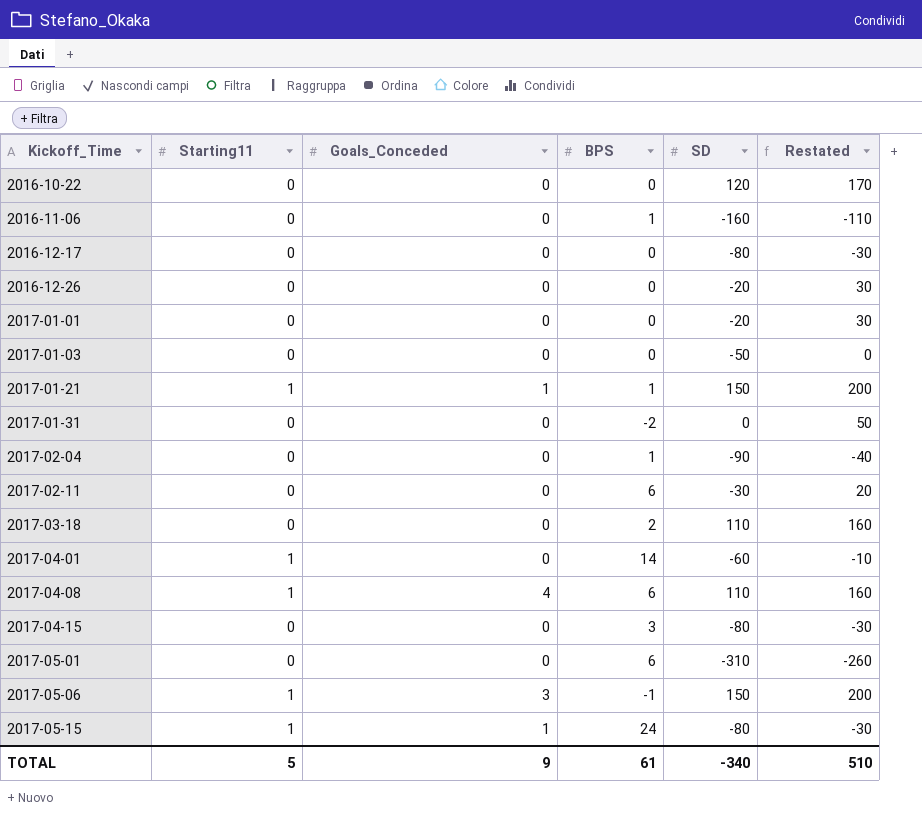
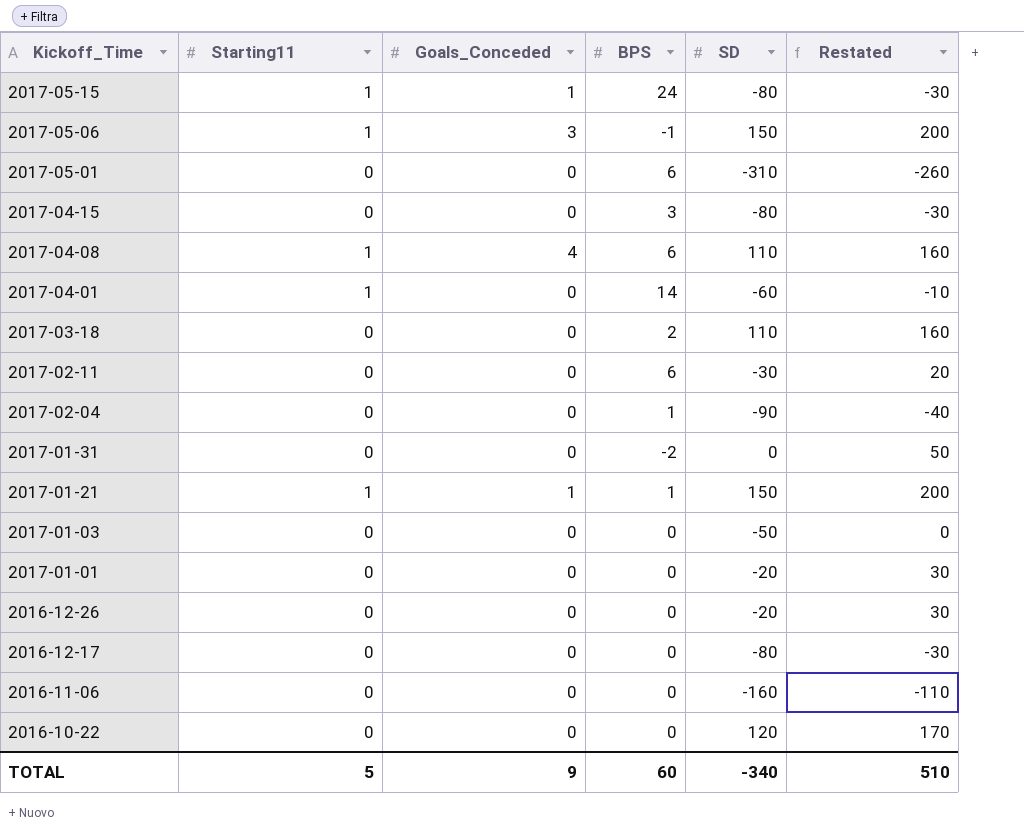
row order: Kickoff_Time ascending -> Kickoff_Time descending
2016-11-06 | BPS: 1 -> 0
TOTAL | BPS: 61 -> 60

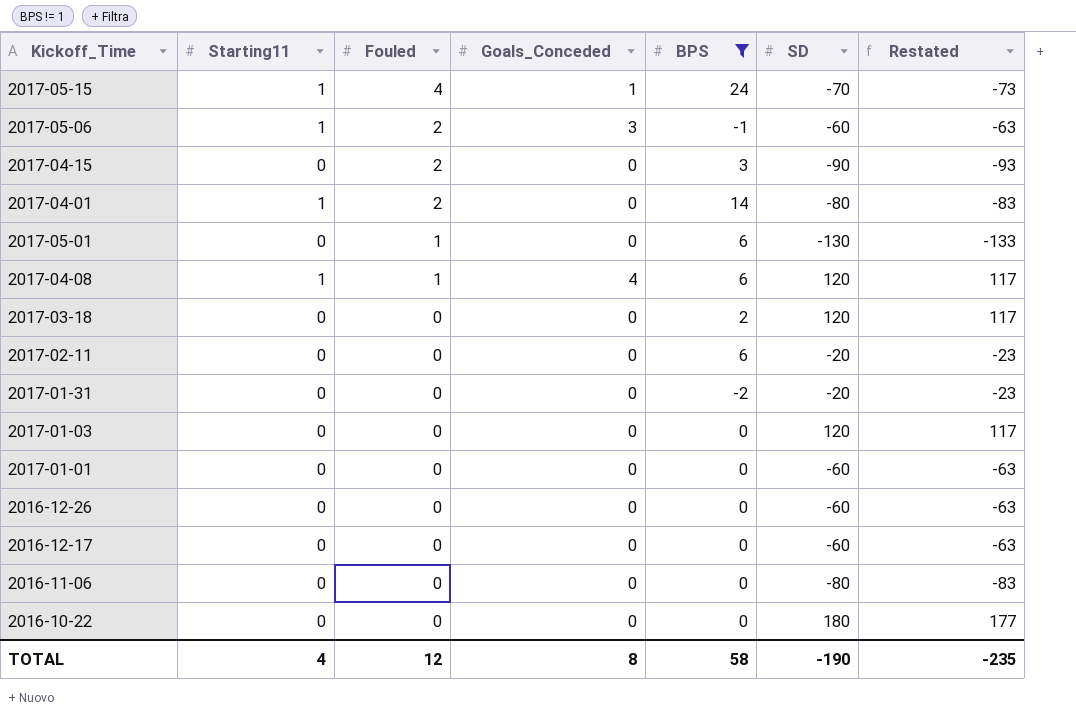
filter: none -> BPS != 1
row order: Kickoff_Time descending -> Fouled descending
column Fouled | position: none -> 3
column Restated | formula: [SD] + 50 -> [SD] - 3
2017-05-15 | SD: -80 -> -70
2017-05-06 | SD: 150 -> -60
2017-04-15 | SD: -80 -> -90
2017-04-01 | SD: -60 -> -80
2017-05-01 | SD: -310 -> -130
2017-04-08 | SD: 110 -> 120
2017-03-18 | SD: 110 -> 120
2017-02-11 | SD: -30 -> -20
2017-01-31 | SD: 0 -> -20
2017-01-03 | SD: -50 -> 120
2017-01-01 | SD: -20 -> -60
2016-12-26 | SD: -20 -> -60
2016-12-17 | SD: -80 -> -60
2016-11-06 | SD: -160 -> -80
2016-10-22 | SD: 120 -> 180
TOTAL | Starting11: 5 -> 4
TOTAL | Goals_Conceded: 9 -> 8
TOTAL | BPS: 60 -> 58
TOTAL | SD: -340 -> -190
TOTAL | Restated: 510 -> -235

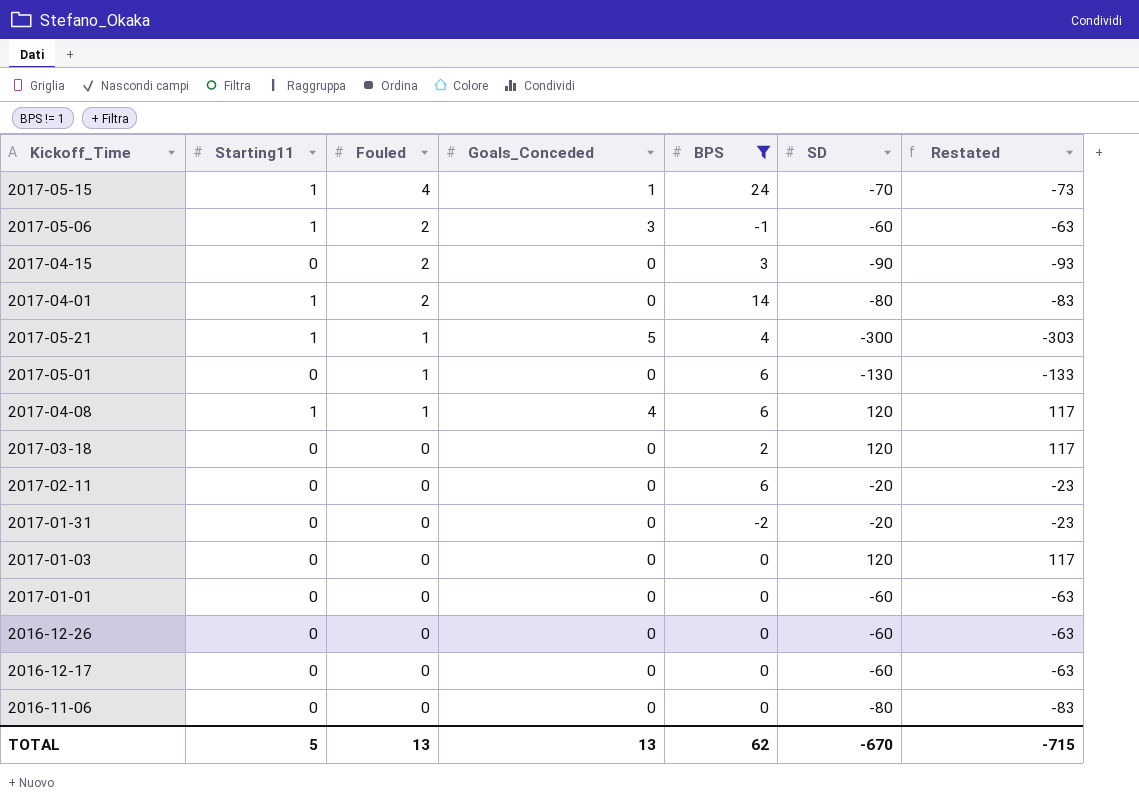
row 2016-10-22: 0 | 0 | 0 | 0 | 180 | 177 -> none
row 2017-05-21: none -> 1 | 1 | 5 | 4 | -300 | -303
TOTAL | Starting11: 4 -> 5
TOTAL | Fouled: 12 -> 13
TOTAL | Goals_Conceded: 8 -> 13
TOTAL | BPS: 58 -> 62
TOTAL | SD: -190 -> -670
TOTAL | Restated: -235 -> -715

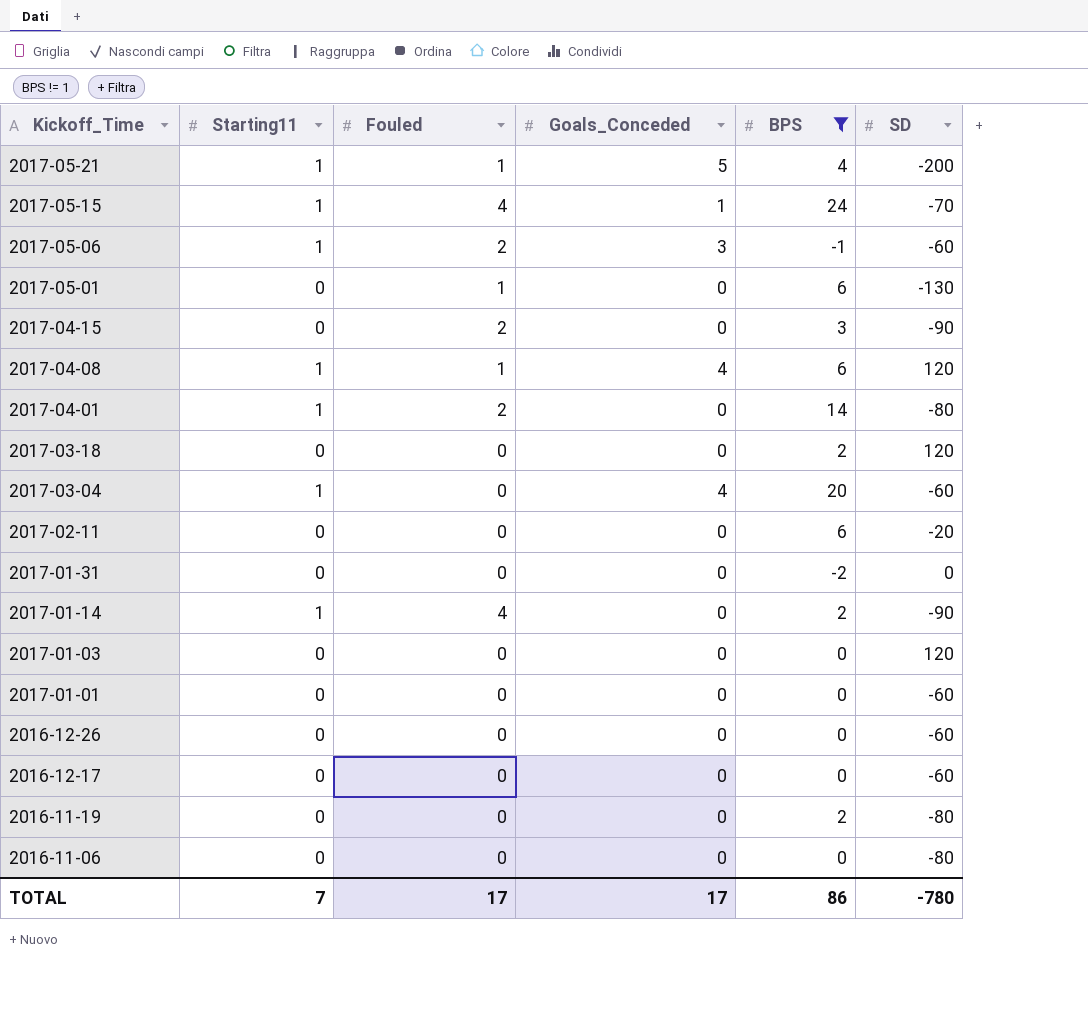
row order: Fouled descending -> Kickoff_Time descending
column Restated | formula: [SD] - 3 -> none
2017-05-21 | SD: -300 -> -200
row 2017-03-04: none -> 1 | 0 | 4 | 20 | -60
2017-01-31 | SD: -20 -> 0
row 2017-01-14: none -> 1 | 4 | 0 | 2 | -90
row 2016-11-19: none -> 0 | 0 | 0 | 2 | -80
TOTAL | Starting11: 5 -> 7
TOTAL | Fouled: 13 -> 17
TOTAL | Goals_Conceded: 13 -> 17
TOTAL | BPS: 62 -> 86
TOTAL | SD: -670 -> -780

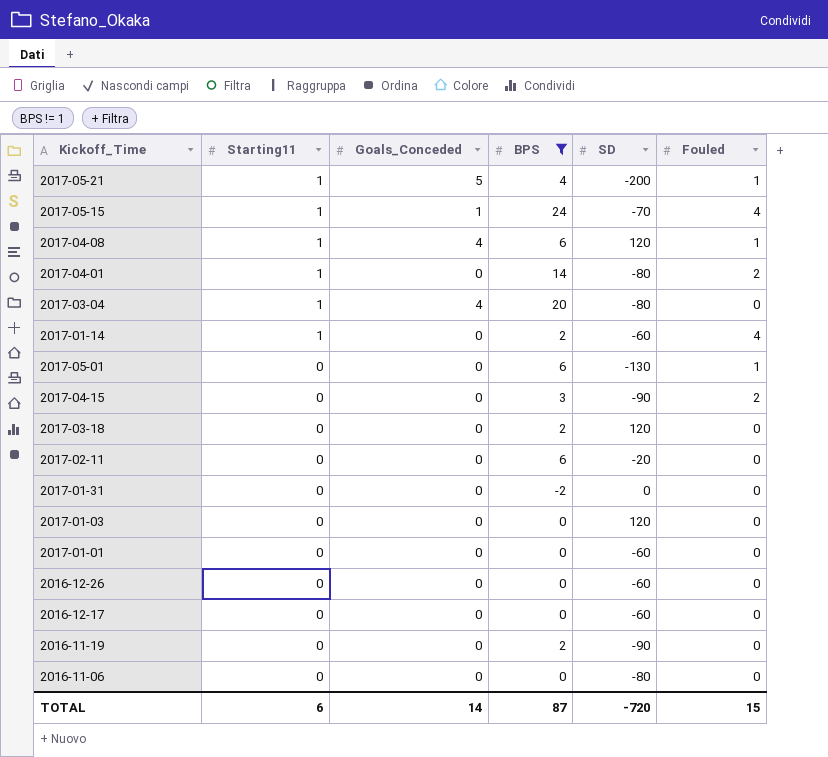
row order: Kickoff_Time descending -> Starting11 descending
column Fouled | position: 3 -> 6
row 2017-05-06: 1 | 2 | 3 | -1 | -60 -> none
2017-03-04 | SD: -60 -> -80
2017-01-14 | SD: -90 -> -60
2016-11-19 | SD: -80 -> -90
TOTAL | Starting11: 7 -> 6
TOTAL | Goals_Conceded: 17 -> 14
TOTAL | BPS: 86 -> 87
TOTAL | SD: -780 -> -720
TOTAL | Fouled: 17 -> 15

